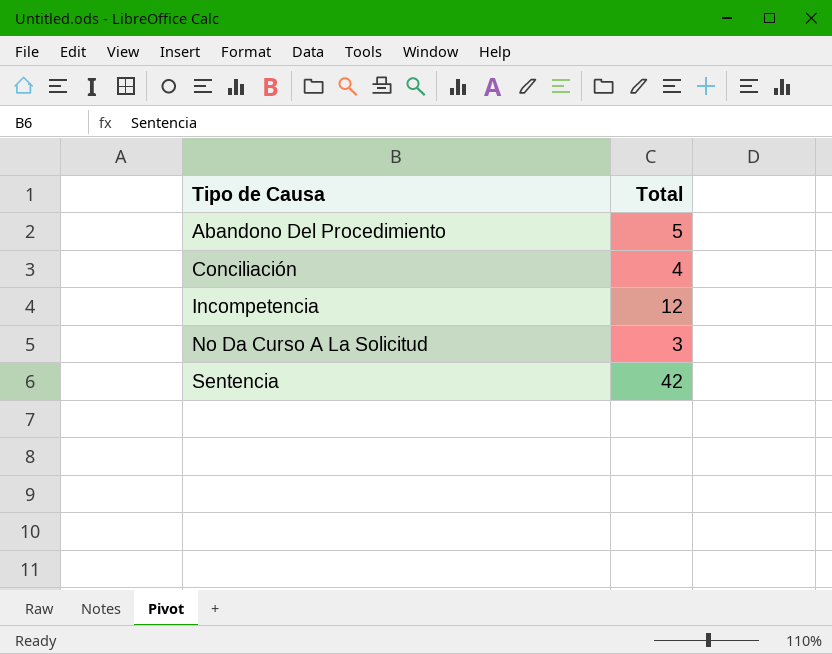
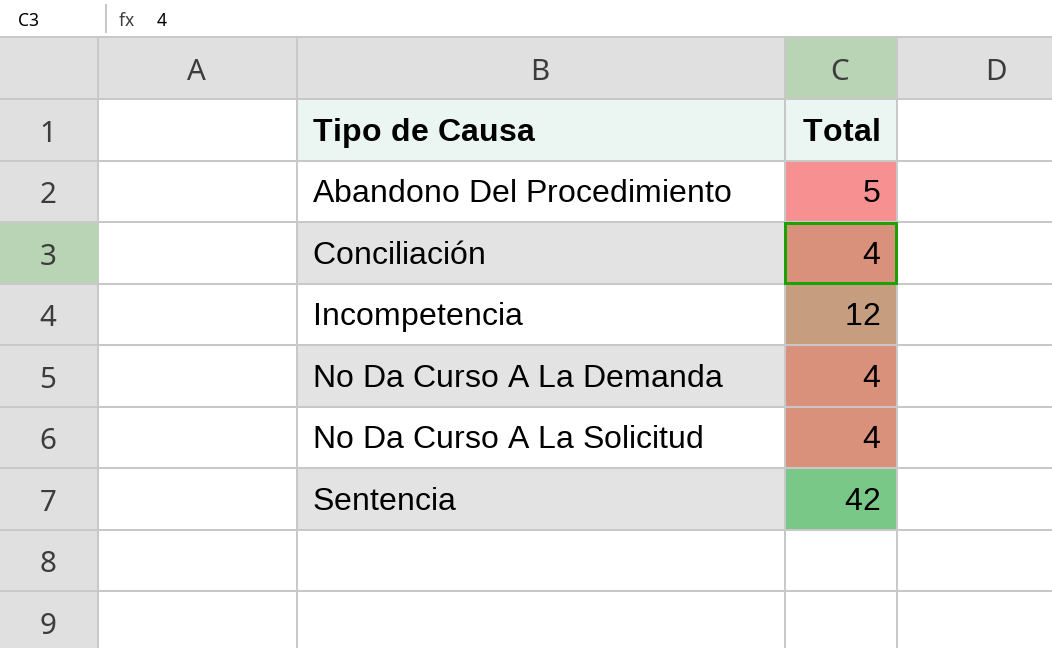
row No Da Curso A La Demanda: none -> 4
No Da Curso A La Solicitud | Total: 3 -> 4

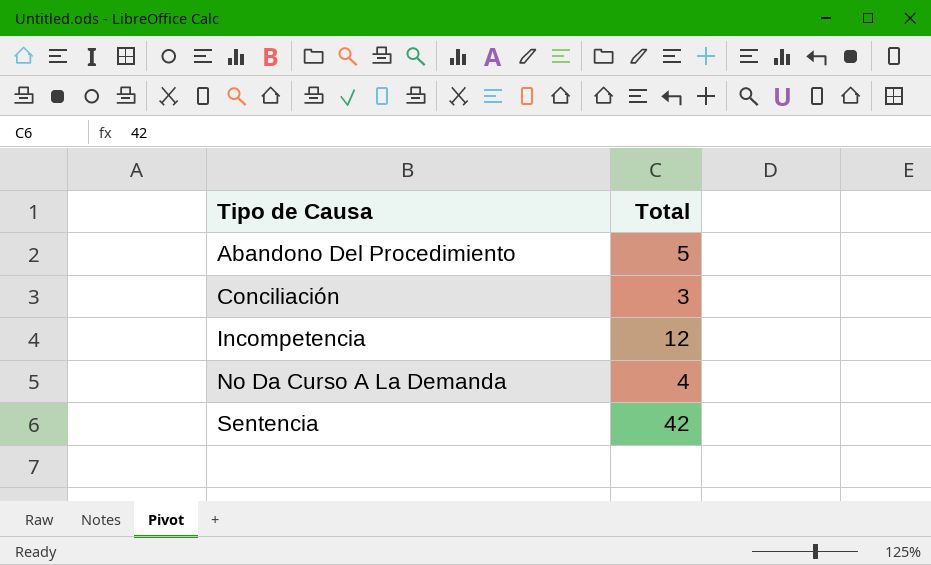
row No Da Curso A La Solicitud: 4 -> none
Conciliación | Total: 4 -> 3

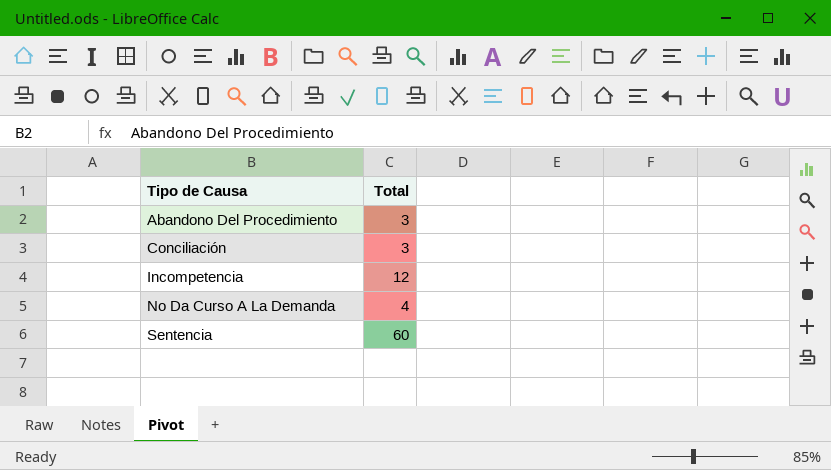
Abandono Del Procedimiento | Total: 5 -> 3
Sentencia | Total: 42 -> 60

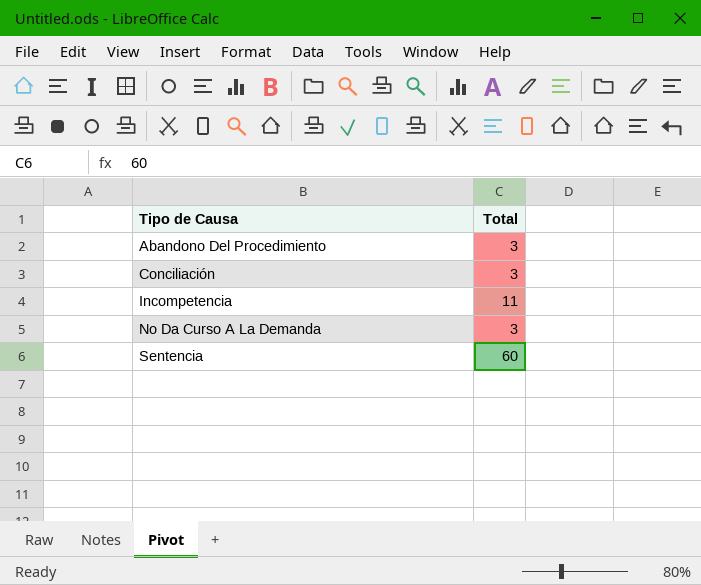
Incompetencia | Total: 12 -> 11
No Da Curso A La Demanda | Total: 4 -> 3

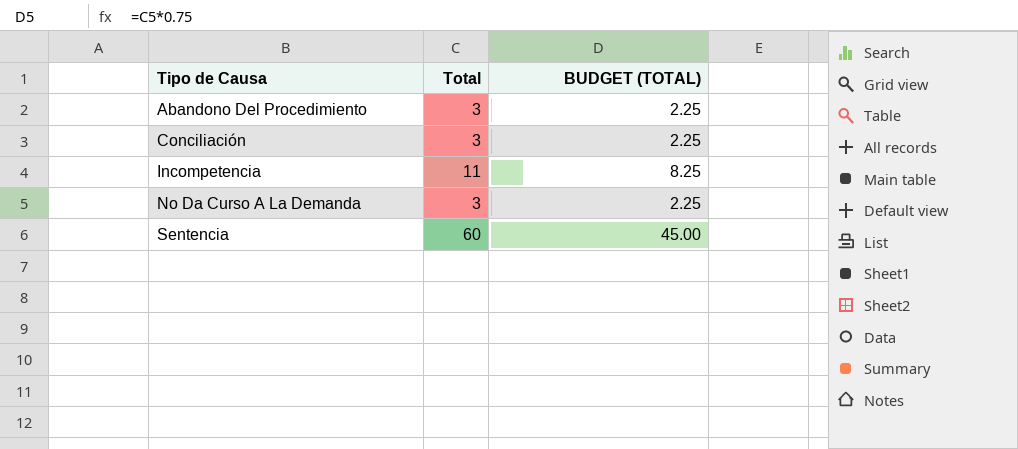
column BUDGET (TOTAL) | formula: none -> [Total] * 0.75

